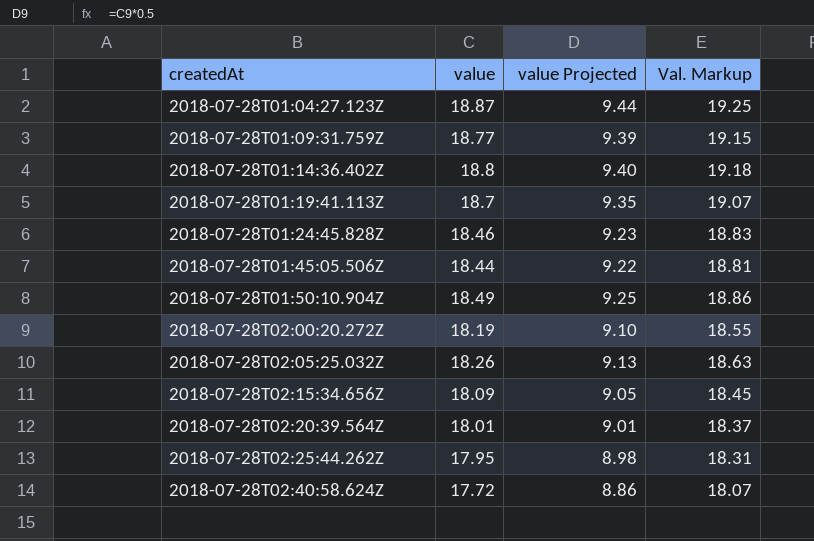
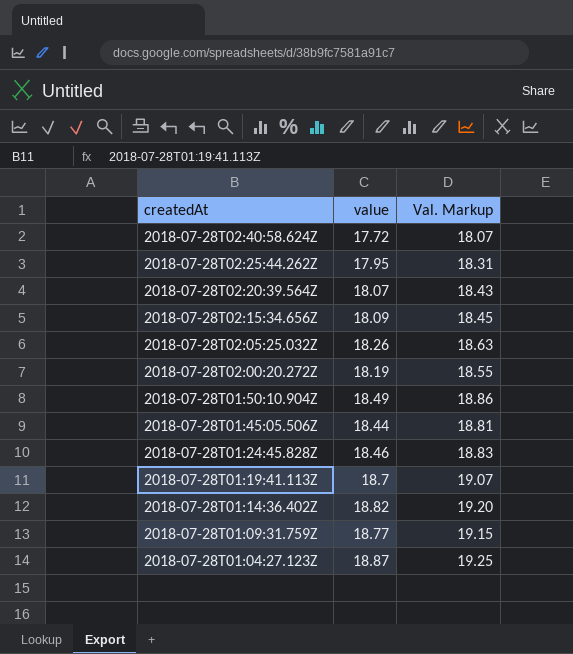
row order: createdAt ascending -> createdAt descending
column value Projected | formula: [value] * 0.5 -> none
2018-07-28T02:20:39.564Z | value: 18.01 -> 18.07
2018-07-28T02:20:39.564Z | Val. Markup: 18.37 -> 18.43
2018-07-28T01:14:36.402Z | value: 18.8 -> 18.82
2018-07-28T01:14:36.402Z | Val. Markup: 19.18 -> 19.20

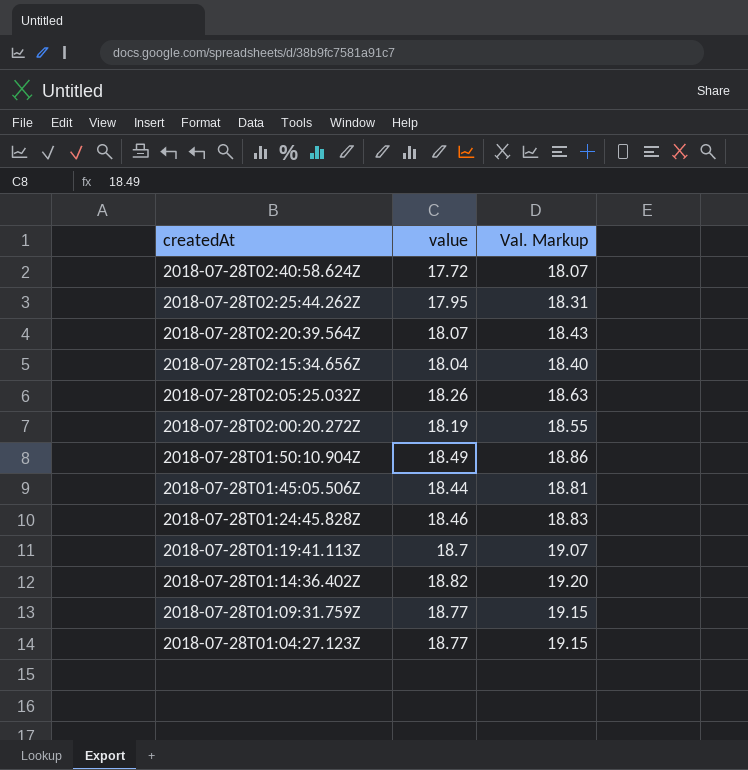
2018-07-28T02:15:34.656Z | value: 18.09 -> 18.04
2018-07-28T02:15:34.656Z | Val. Markup: 18.45 -> 18.40
2018-07-28T01:04:27.123Z | value: 18.87 -> 18.77
2018-07-28T01:04:27.123Z | Val. Markup: 19.25 -> 19.15

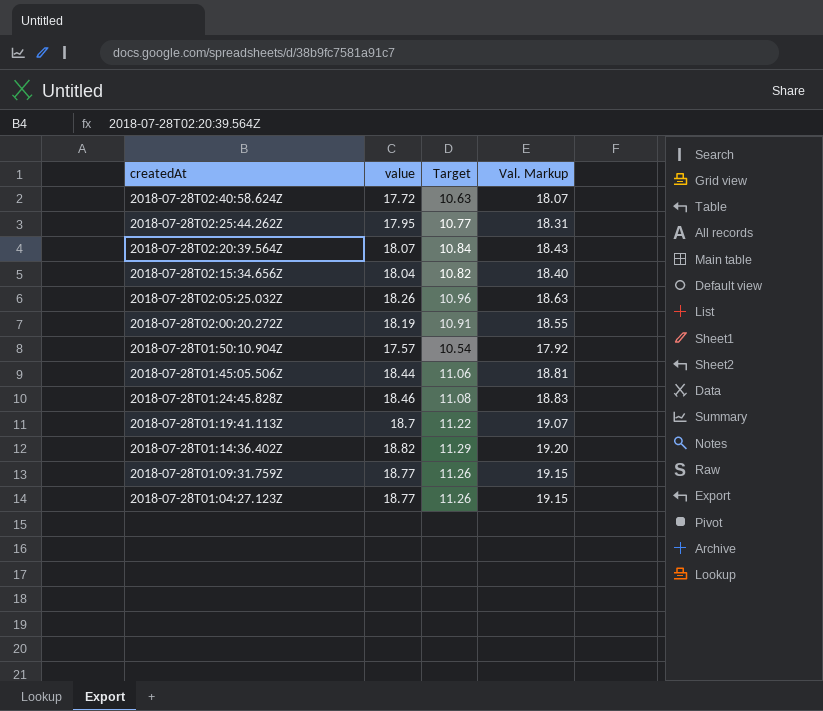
column Target | formula: none -> [value] * 0.6
2018-07-28T01:50:10.904Z | value: 18.49 -> 17.57
2018-07-28T01:50:10.904Z | Val. Markup: 18.86 -> 17.92

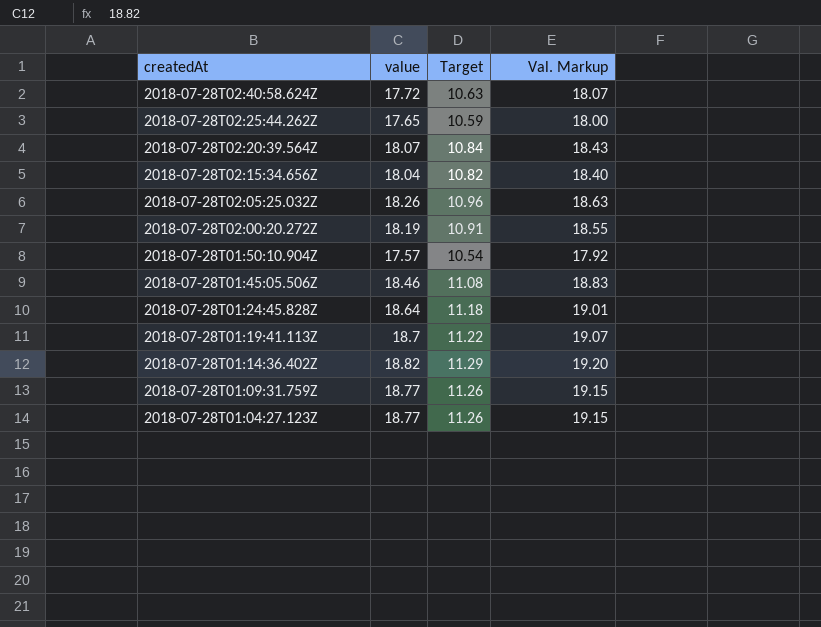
2018-07-28T02:25:44.262Z | value: 17.95 -> 17.65
2018-07-28T02:25:44.262Z | Target: 10.77 -> 10.59
2018-07-28T02:25:44.262Z | Val. Markup: 18.31 -> 18.00
2018-07-28T01:45:05.506Z | value: 18.44 -> 18.46
2018-07-28T01:45:05.506Z | Target: 11.06 -> 11.08
2018-07-28T01:45:05.506Z | Val. Markup: 18.81 -> 18.83
2018-07-28T01:24:45.828Z | value: 18.46 -> 18.64
2018-07-28T01:24:45.828Z | Target: 11.08 -> 11.18
2018-07-28T01:24:45.828Z | Val. Markup: 18.83 -> 19.01

